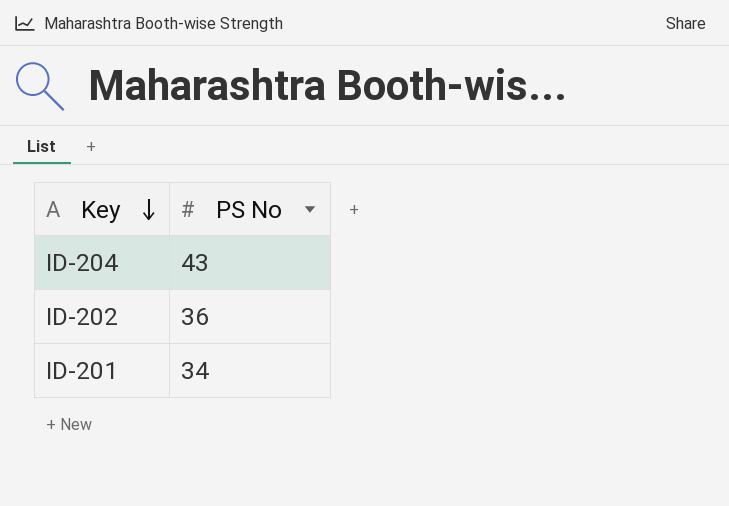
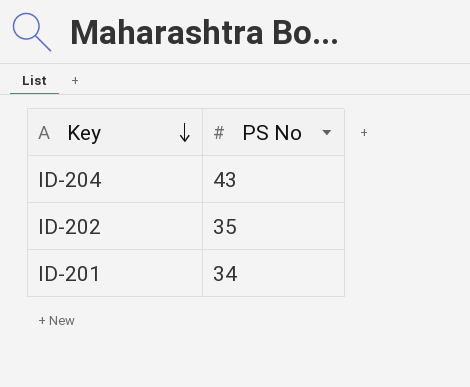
ID-202 | PS No: 36 -> 35

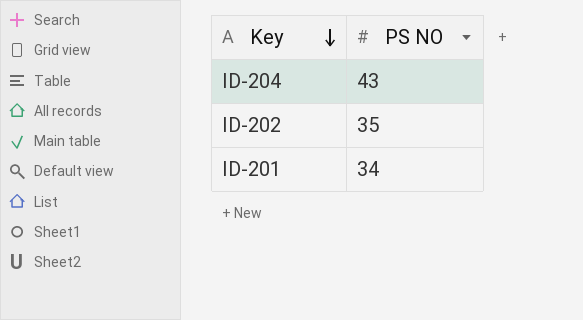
column name: PS No -> PS NO

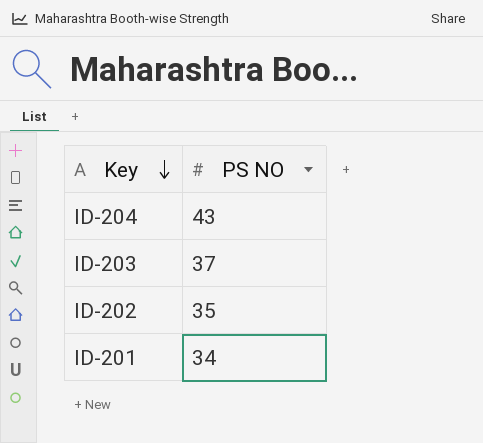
row ID-203: none -> 37

